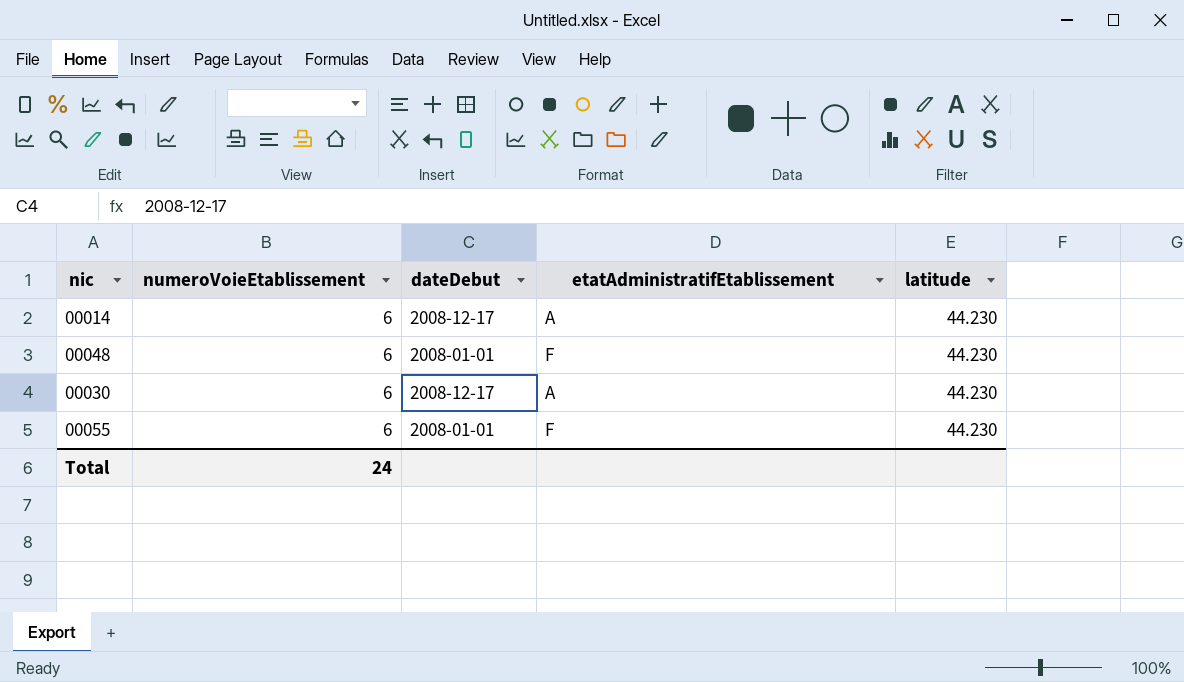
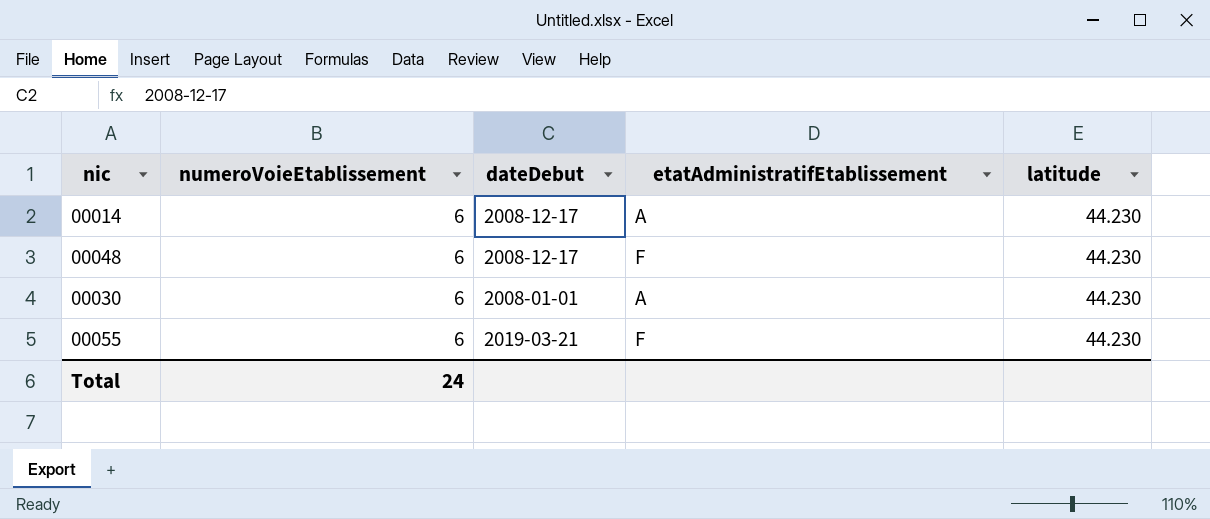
00048 | dateDebut: 2008-01-01 -> 2008-12-17
00030 | dateDebut: 2008-12-17 -> 2008-01-01
00055 | dateDebut: 2008-01-01 -> 2019-03-21

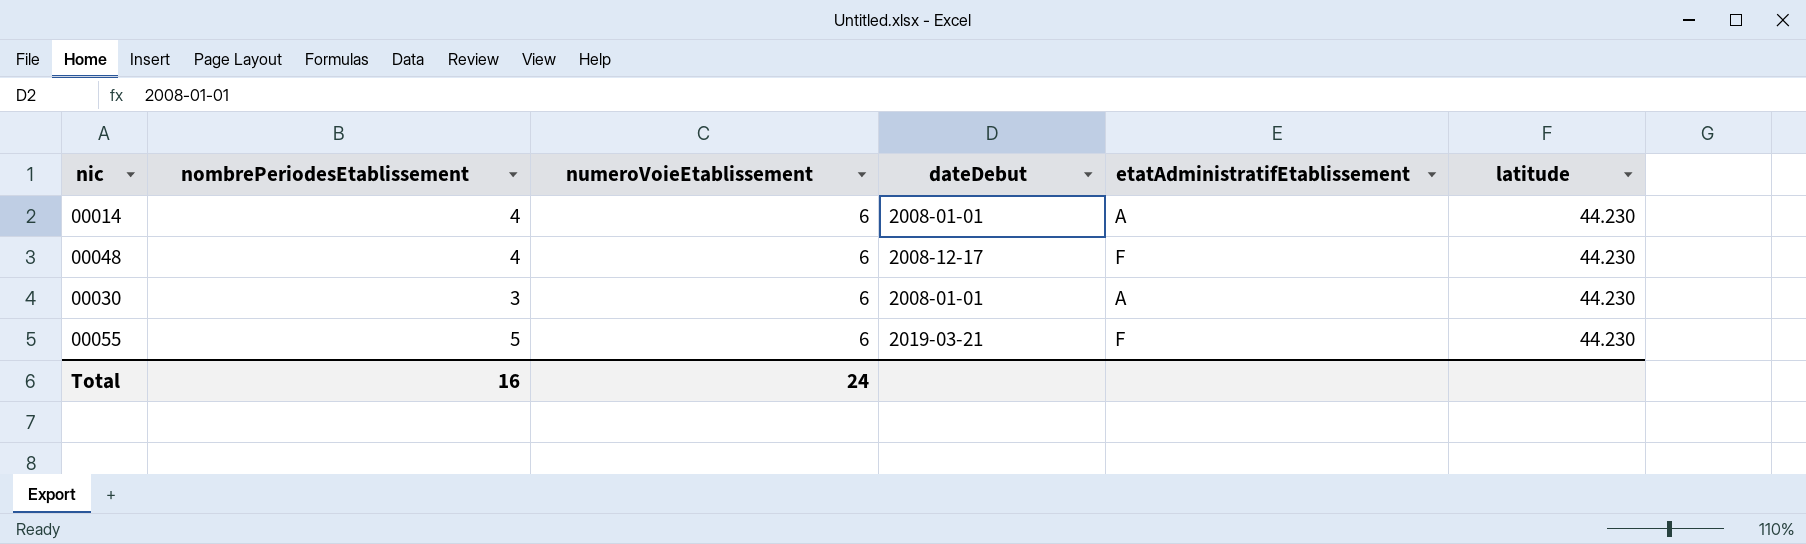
column nombrePeriodesEtablissement | position: none -> 2
00014 | dateDebut: 2008-12-17 -> 2008-01-01

